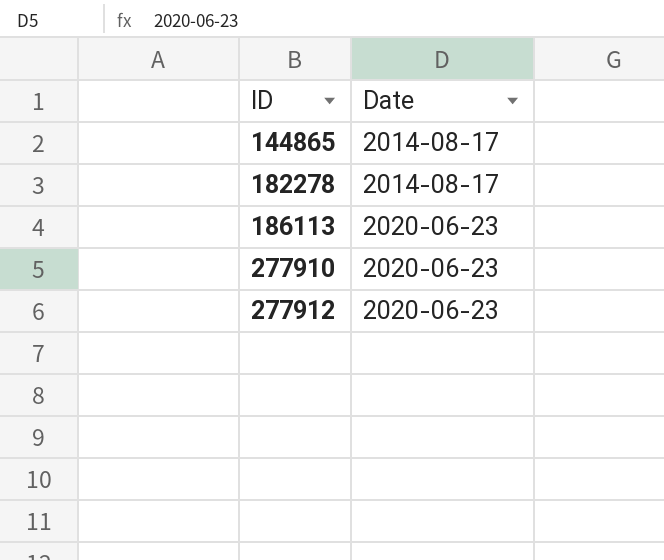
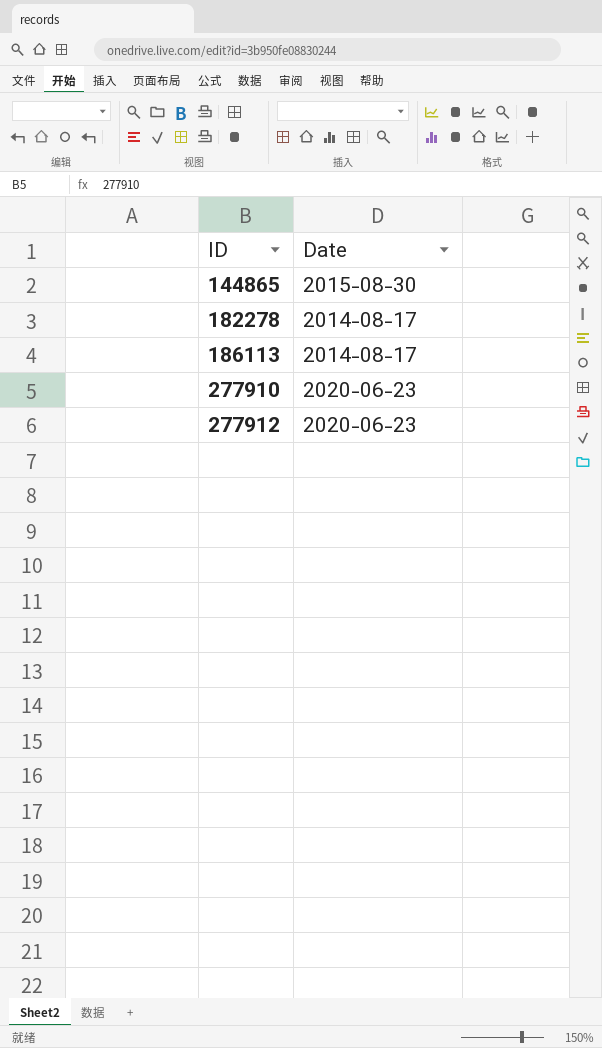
144865 | Date: 2014-08-17 -> 2015-08-30
186113 | Date: 2020-06-23 -> 2014-08-17

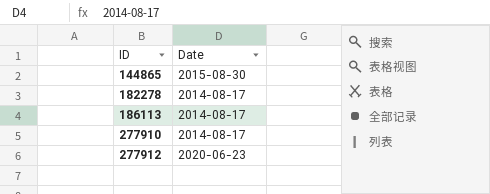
277910 | Date: 2020-06-23 -> 2014-08-17

